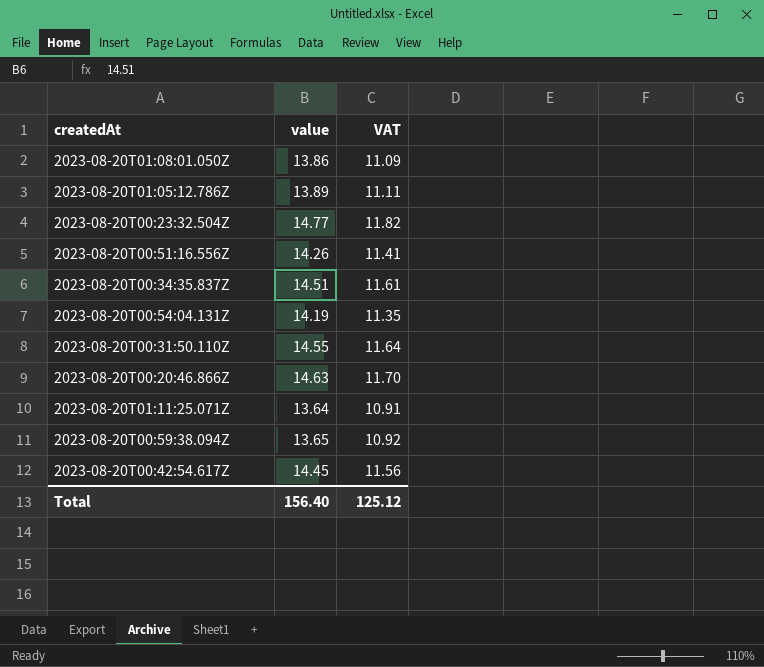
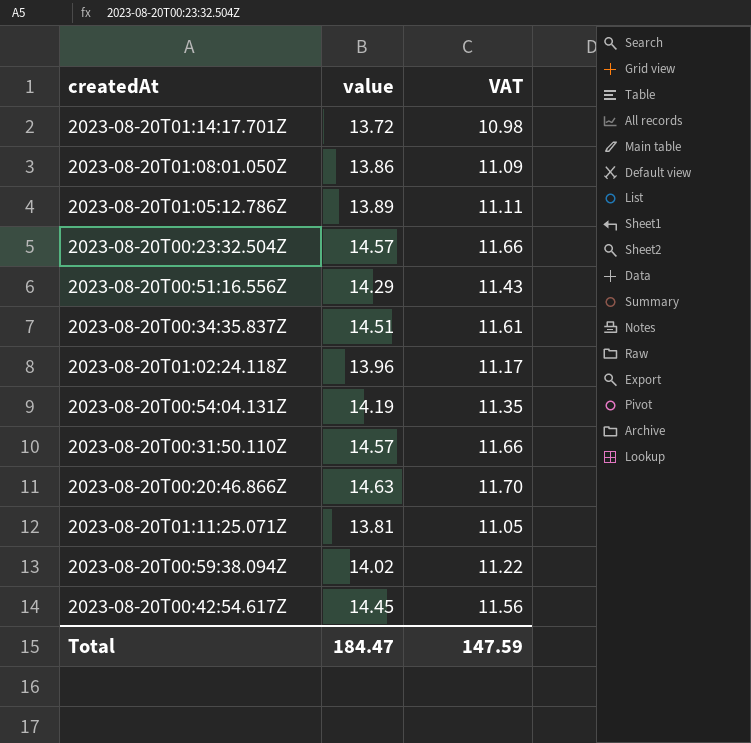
row 2023-08-20T01:14:17.701Z: none -> 13.72 | 10.98
2023-08-20T00:23:32.504Z | value: 14.77 -> 14.57
2023-08-20T00:23:32.504Z | VAT: 11.82 -> 11.66
2023-08-20T00:51:16.556Z | value: 14.26 -> 14.29
2023-08-20T00:51:16.556Z | VAT: 11.41 -> 11.43
row 2023-08-20T01:02:24.118Z: none -> 13.96 | 11.17
2023-08-20T00:31:50.110Z | value: 14.55 -> 14.57
2023-08-20T00:31:50.110Z | VAT: 11.64 -> 11.66
2023-08-20T01:11:25.071Z | value: 13.64 -> 13.81
2023-08-20T01:11:25.071Z | VAT: 10.91 -> 11.05
2023-08-20T00:59:38.094Z | value: 13.65 -> 14.02
2023-08-20T00:59:38.094Z | VAT: 10.92 -> 11.22
Total | value: 156.40 -> 184.47
Total | VAT: 125.12 -> 147.59

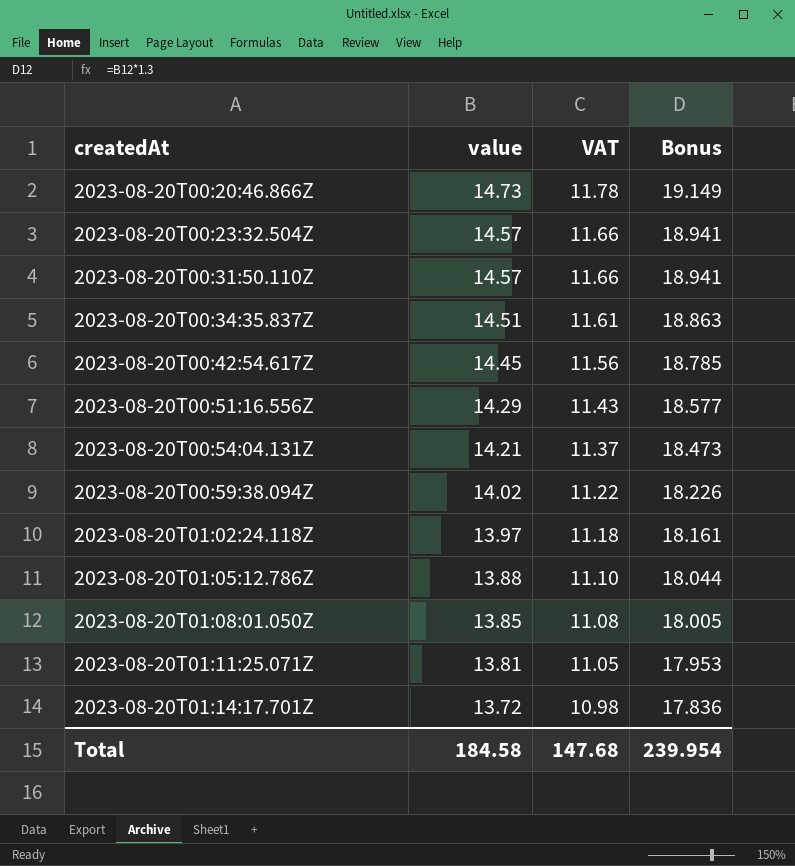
row order: none -> createdAt ascending
column Bonus | formula: none -> [value] * 1.3
2023-08-20T00:20:46.866Z | value: 14.63 -> 14.73
2023-08-20T00:20:46.866Z | VAT: 11.70 -> 11.78
2023-08-20T00:54:04.131Z | value: 14.19 -> 14.21
2023-08-20T00:54:04.131Z | VAT: 11.35 -> 11.37
2023-08-20T01:02:24.118Z | value: 13.96 -> 13.97
2023-08-20T01:02:24.118Z | VAT: 11.17 -> 11.18
2023-08-20T01:05:12.786Z | value: 13.89 -> 13.88
2023-08-20T01:05:12.786Z | VAT: 11.11 -> 11.10
2023-08-20T01:08:01.050Z | value: 13.86 -> 13.85
2023-08-20T01:08:01.050Z | VAT: 11.09 -> 11.08
Total | value: 184.47 -> 184.58
Total | VAT: 147.59 -> 147.68

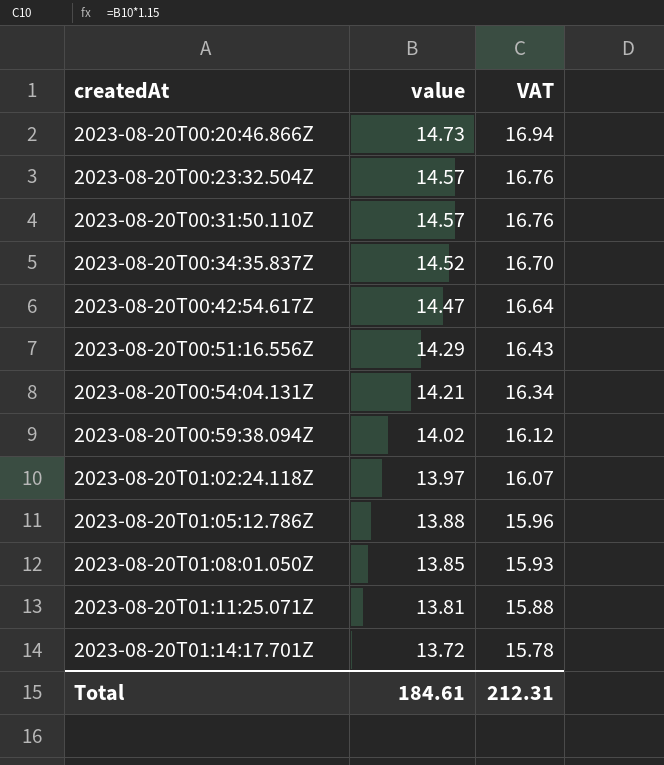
column Bonus | formula: [value] * 1.3 -> none
column VAT | formula: [value] * 0.8 -> [value] * 1.15
2023-08-20T00:34:35.837Z | value: 14.51 -> 14.52
2023-08-20T00:42:54.617Z | value: 14.45 -> 14.47
Total | value: 184.58 -> 184.61
Total | VAT: 147.68 -> 212.31

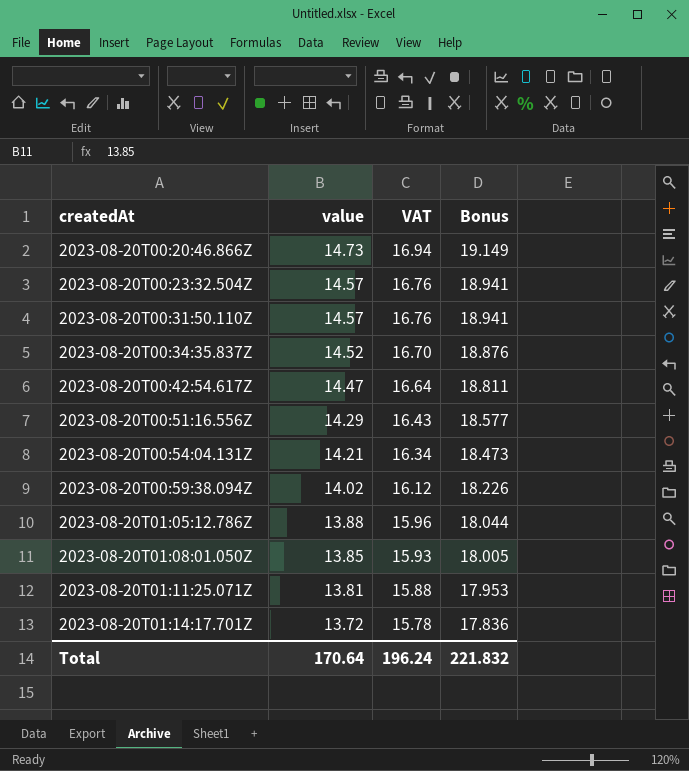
column Bonus | formula: none -> [value] * 1.3
row 2023-08-20T01:02:24.118Z: 13.97 | 16.07 -> none
Total | value: 184.61 -> 170.64
Total | VAT: 212.31 -> 196.24

